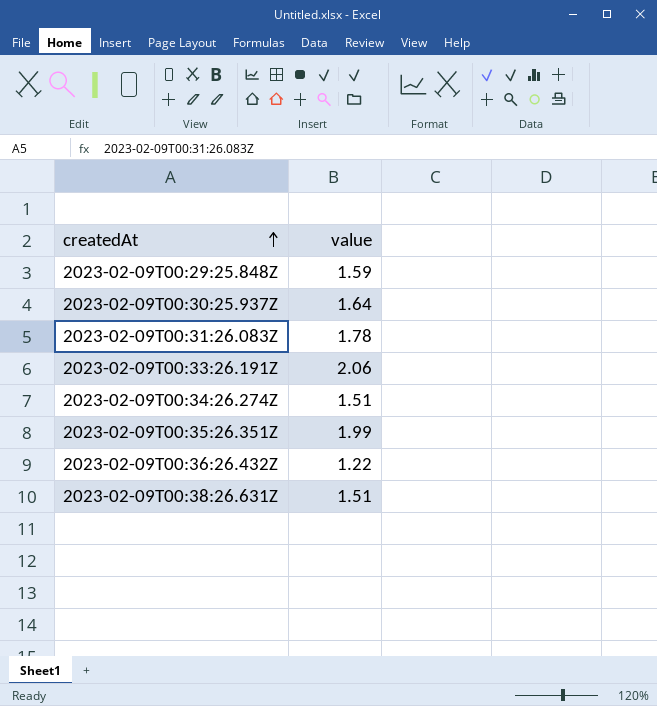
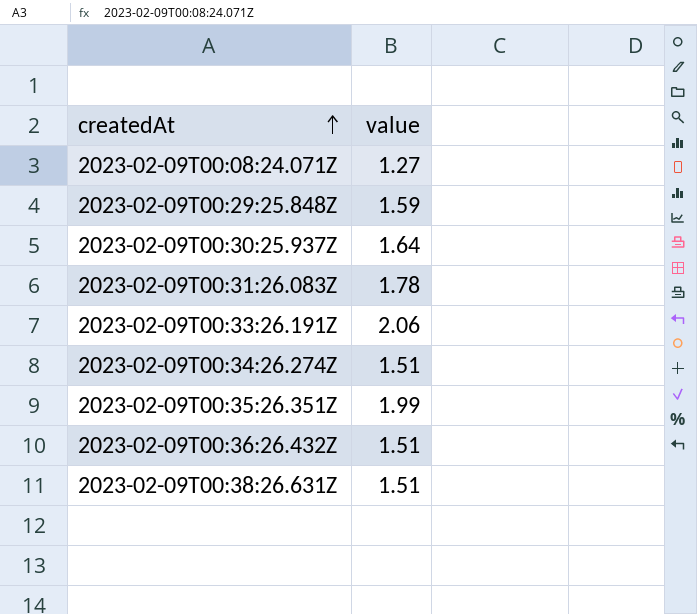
row 2023-02-09T00:08:24.071Z: none -> 1.27
2023-02-09T00:36:26.432Z | value: 1.22 -> 1.51

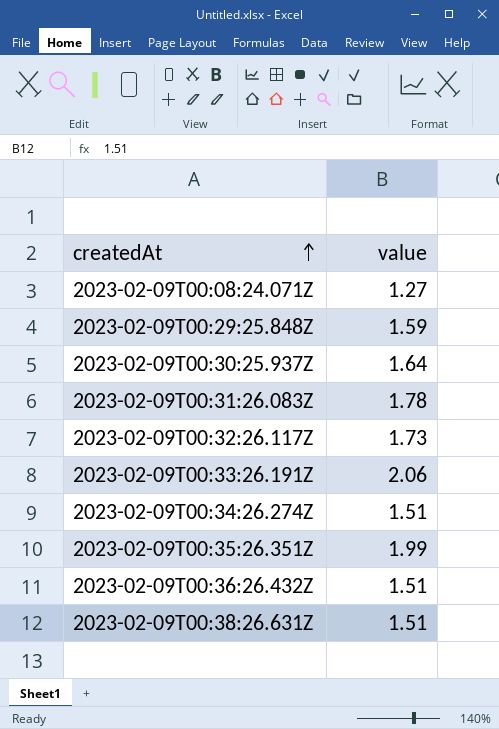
row 2023-02-09T00:32:26.117Z: none -> 1.73

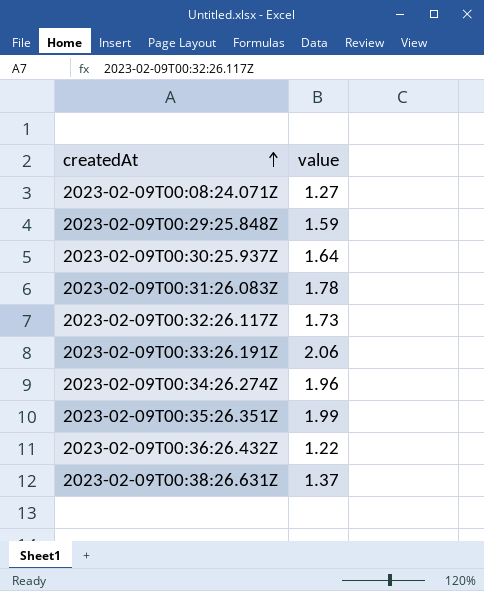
2023-02-09T00:34:26.274Z | value: 1.51 -> 1.96
2023-02-09T00:36:26.432Z | value: 1.51 -> 1.22
2023-02-09T00:38:26.631Z | value: 1.51 -> 1.37

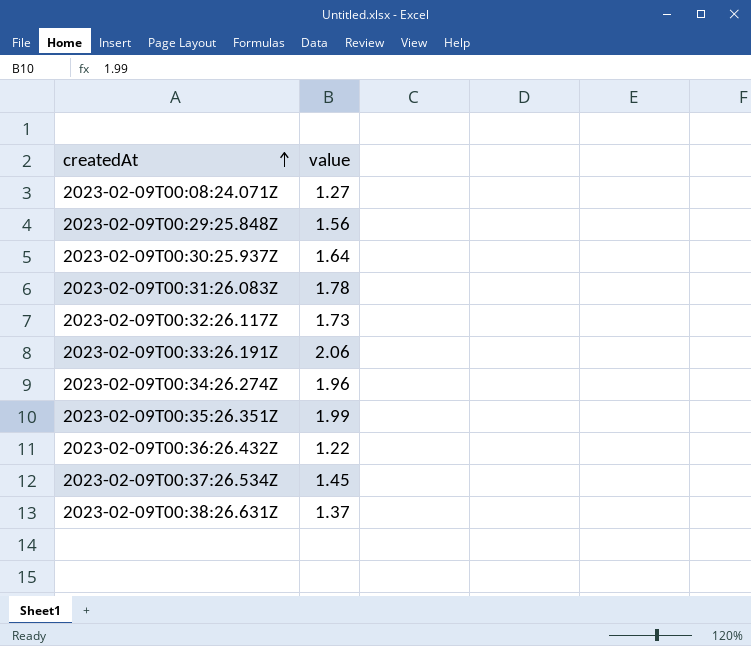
2023-02-09T00:29:25.848Z | value: 1.59 -> 1.56
row 2023-02-09T00:37:26.534Z: none -> 1.45

